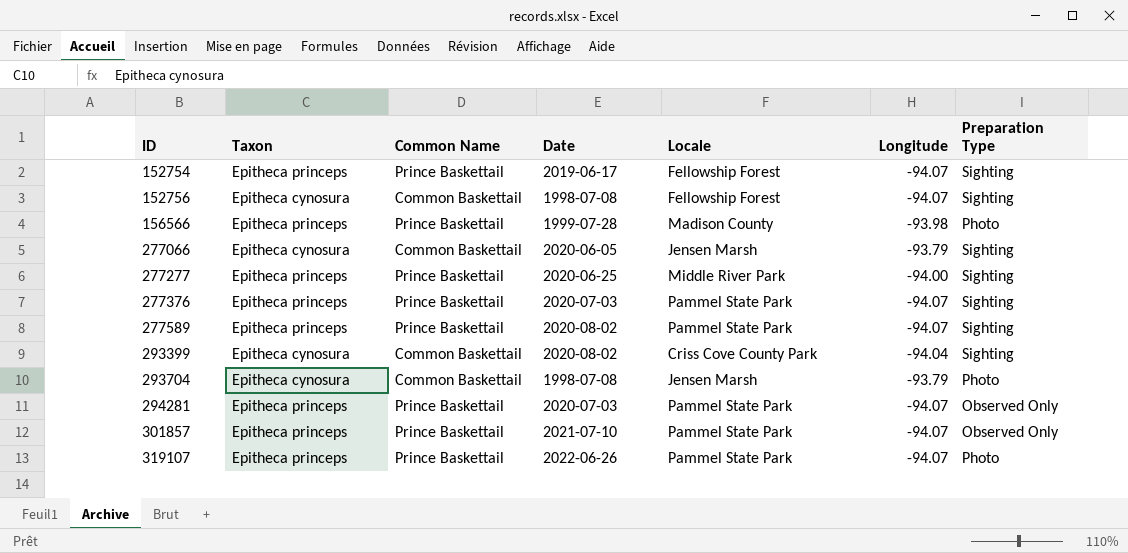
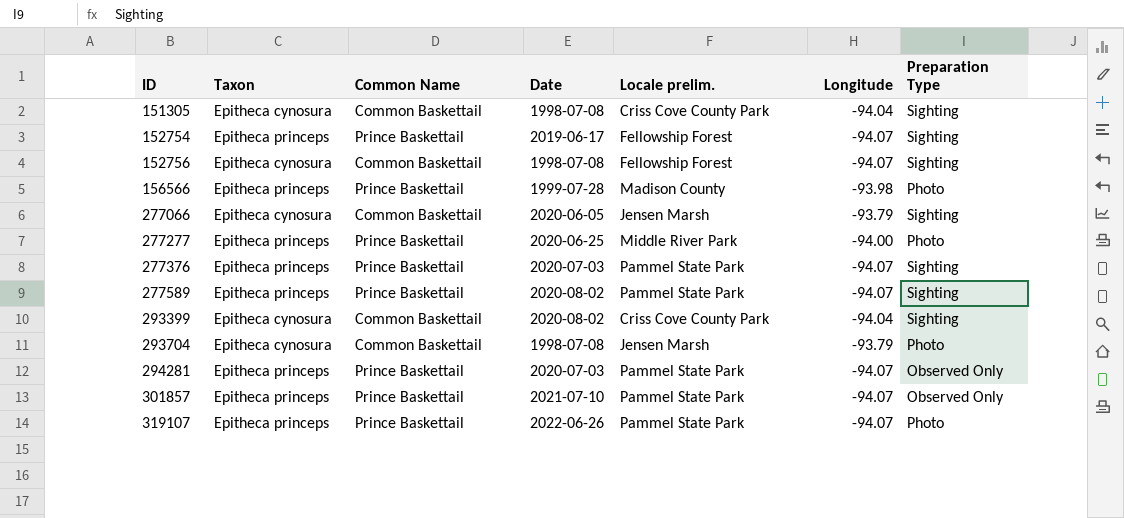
column name: Locale -> Locale prelim.
row 151305: none -> Epitheca cynosura | Common Baskettail | 1998-07-08 | Criss Cove County Park | -94.04 | Sighting
277277 | Preparation Type: Sighting -> Photo

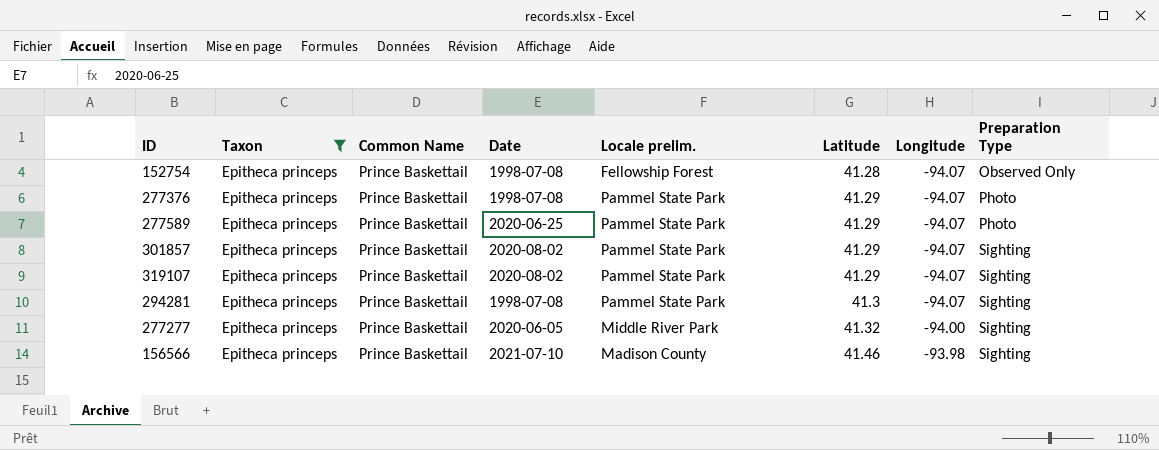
filter: none -> Taxon = Epitheca princeps
row order: ID ascending -> Latitude ascending
column Latitude | position: none -> 6
152754 | Date: 2019-06-17 -> 1998-07-08
152754 | Preparation Type: Sighting -> Observed Only
277376 | Date: 2020-07-03 -> 1998-07-08
277376 | Preparation Type: Sighting -> Photo
277589 | Date: 2020-08-02 -> 2020-06-25
277589 | Preparation Type: Sighting -> Photo
301857 | Date: 2021-07-10 -> 2020-08-02
301857 | Preparation Type: Observed Only -> Sighting
319107 | Date: 2022-06-26 -> 2020-08-02
319107 | Preparation Type: Photo -> Sighting
294281 | Date: 2020-07-03 -> 1998-07-08
294281 | Preparation Type: Observed Only -> Sighting
277277 | Date: 2020-06-25 -> 2020-06-05
277277 | Preparation Type: Photo -> Sighting
156566 | Date: 1999-07-28 -> 2021-07-10
156566 | Preparation Type: Photo -> Sighting

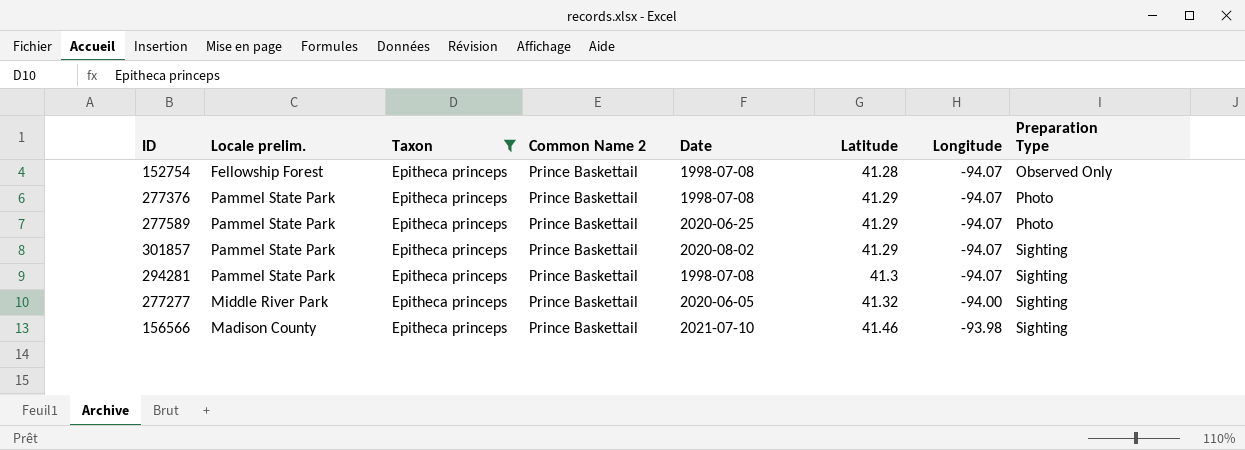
column Locale prelim. | position: 5 -> 2
column name: Common Name -> Common Name 2
row 319107: Epitheca princeps | Prince Baskettail | 2020-08-02 | Pammel State Park | 41.29 | -94.07 | Sighting -> none

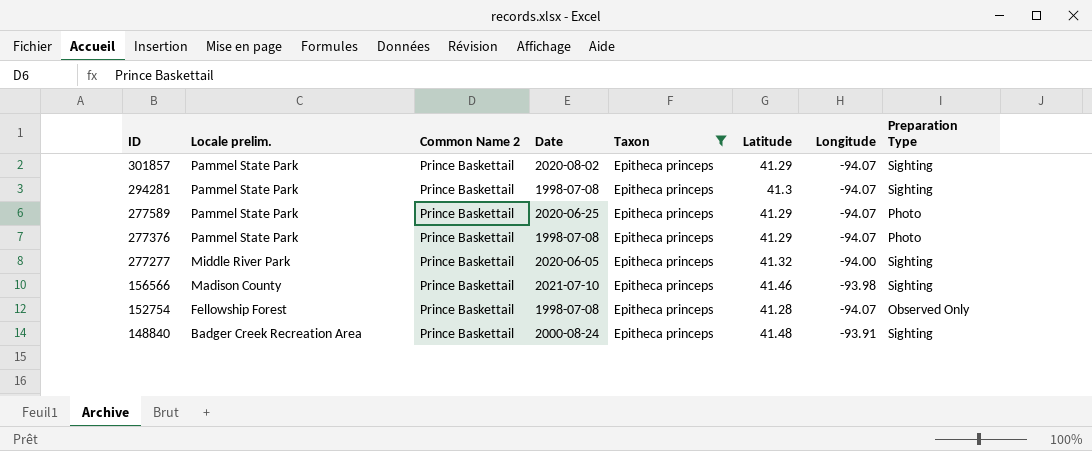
row order: Latitude ascending -> ID descending
column Taxon | position: 3 -> 5
row 148840: none -> Badger Creek Recreation Area | Prince Baskettail | 2000-08-24 | Epitheca princeps | 41.48 | -93.91 | Sighting

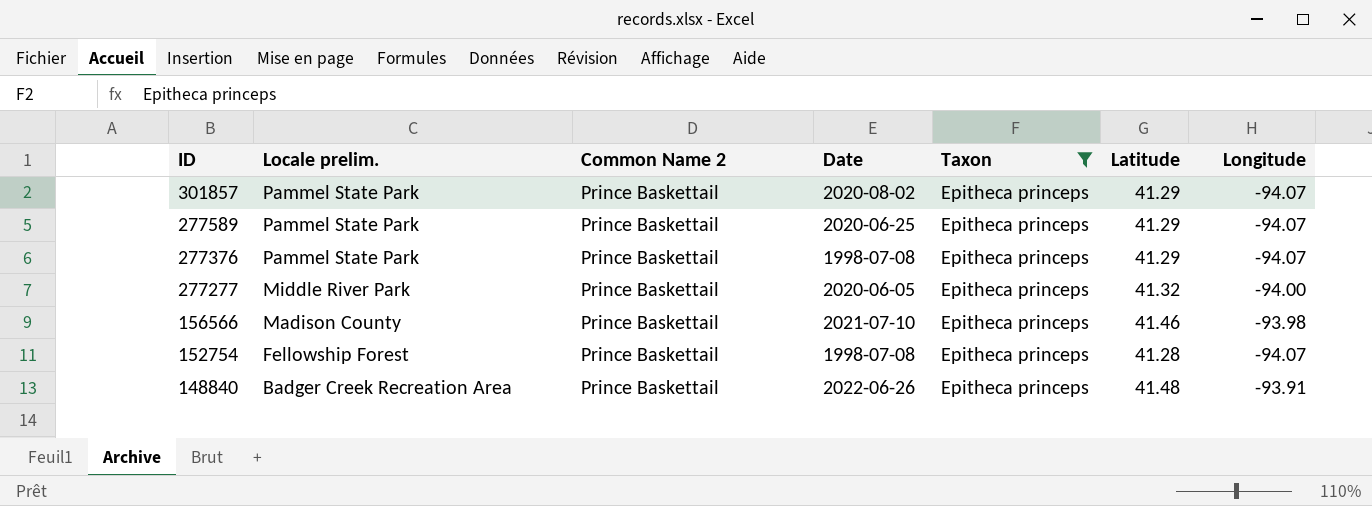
column Preparation Type | position: 8 -> none
row 294281: Pammel State Park | Prince Baskettail | 1998-07-08 | Epitheca princeps | 41.3 | -94.07 | Sighting -> none
148840 | Date: 2000-08-24 -> 2022-06-26

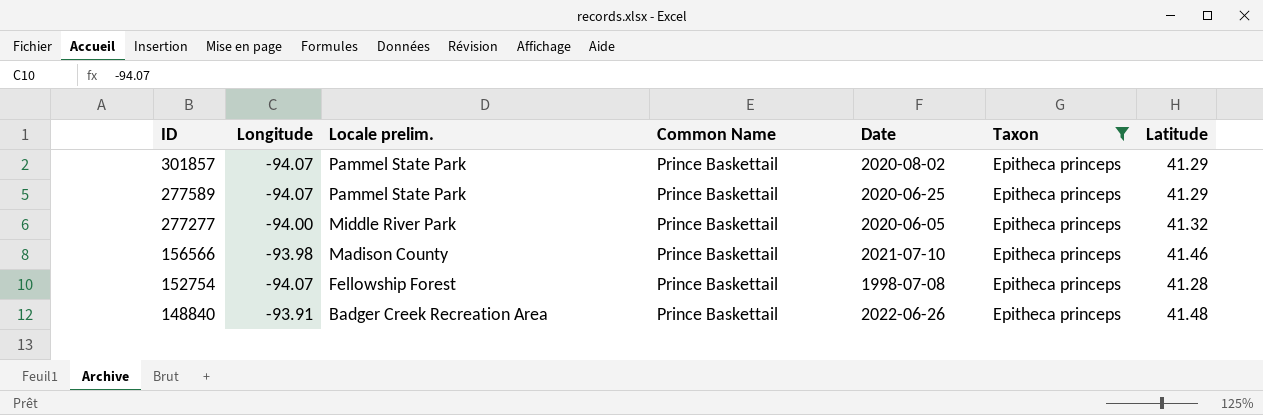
column Longitude | position: 7 -> 2
column name: Common Name 2 -> Common Name
row 277376: Pammel State Park | Prince Baskettail | 1998-07-08 | Epitheca princeps | 41.29 | -94.07 -> none

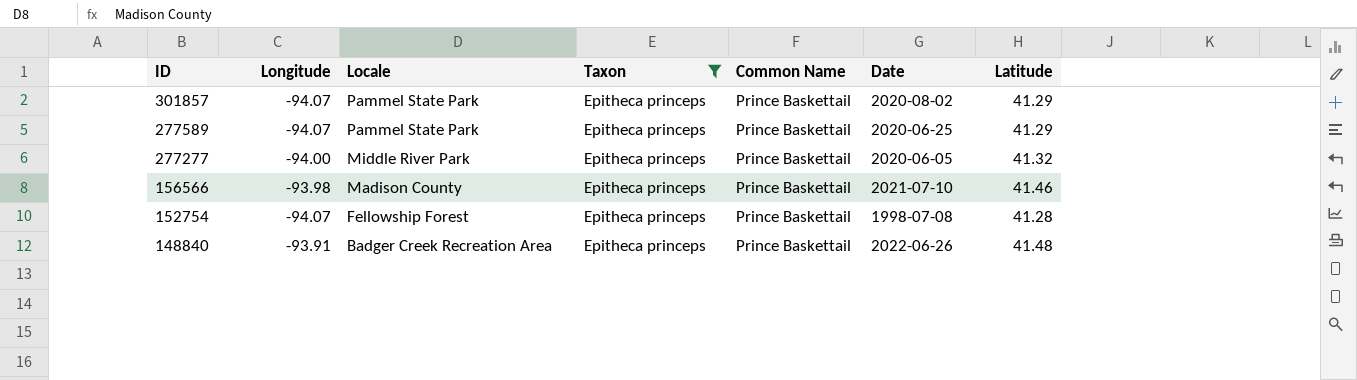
column name: Locale prelim. -> Locale
column Taxon | position: 6 -> 4

